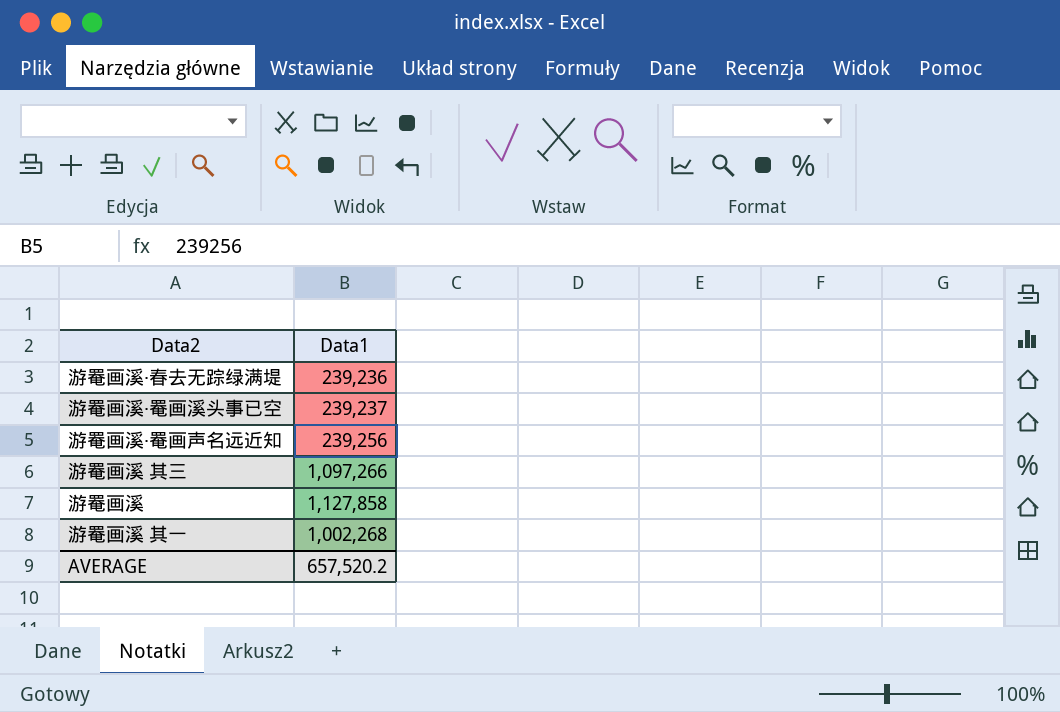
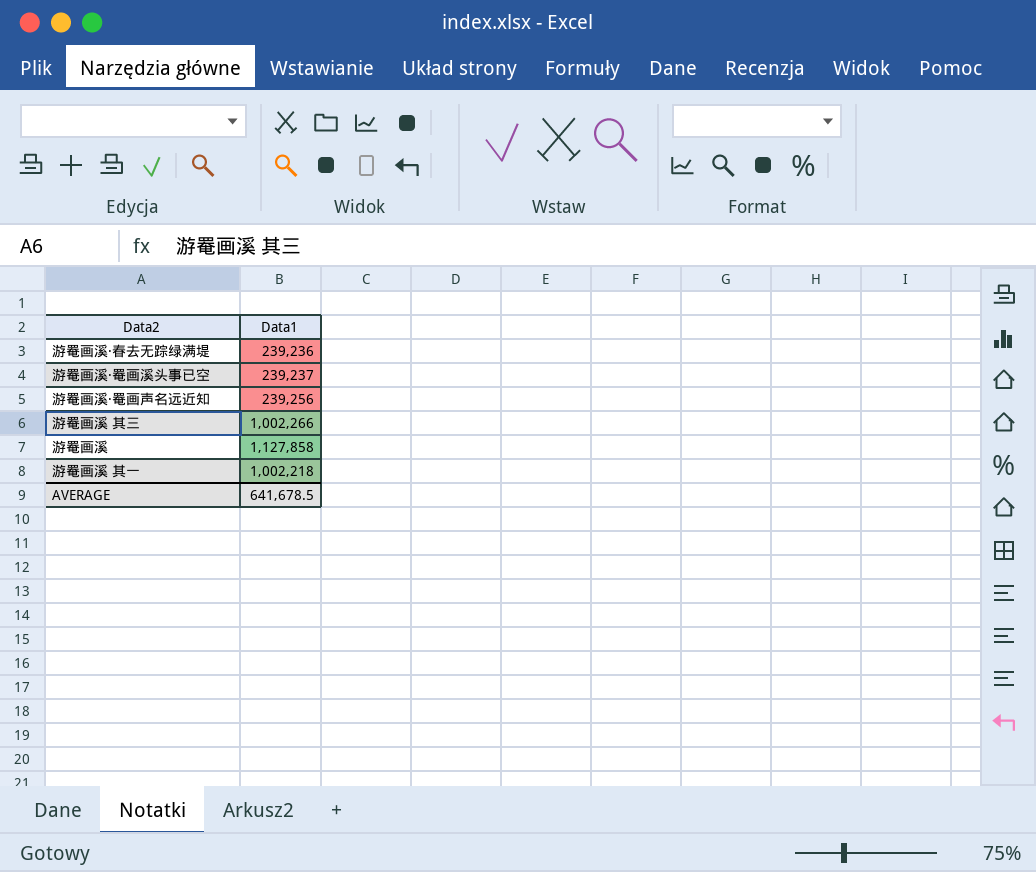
游罨画溪 其三 | Data1: 1,097,266 -> 1,002,266
游罨画溪 其一 | Data1: 1,002,268 -> 1,002,218
AVERAGE | Data1: 657,520.2 -> 641,678.5

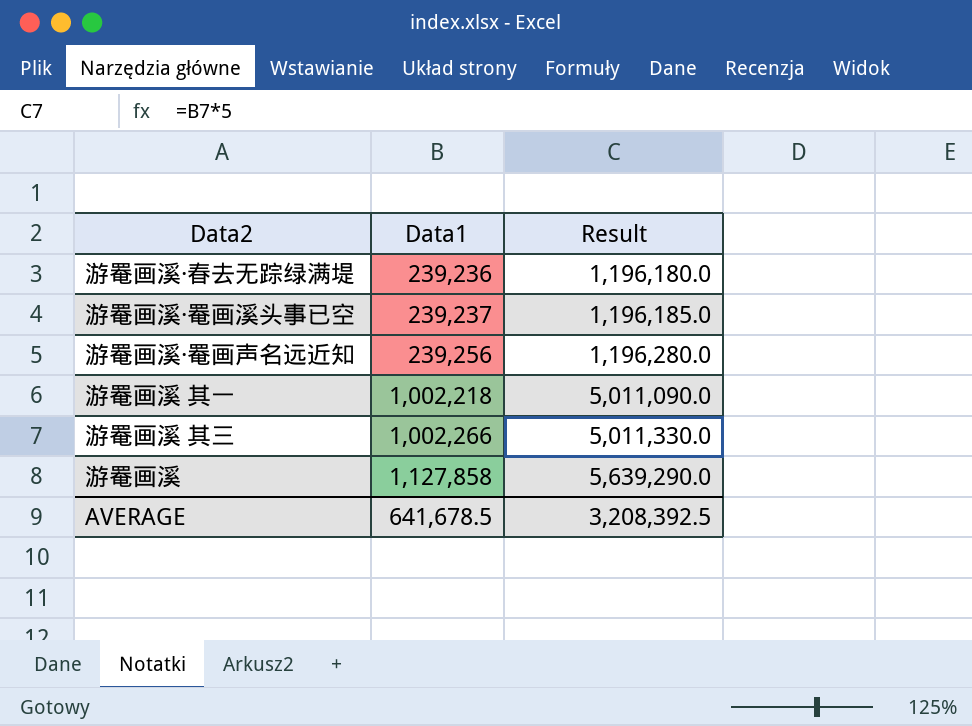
row order: none -> Data1 ascending
column Result | formula: none -> [Data1] * 5

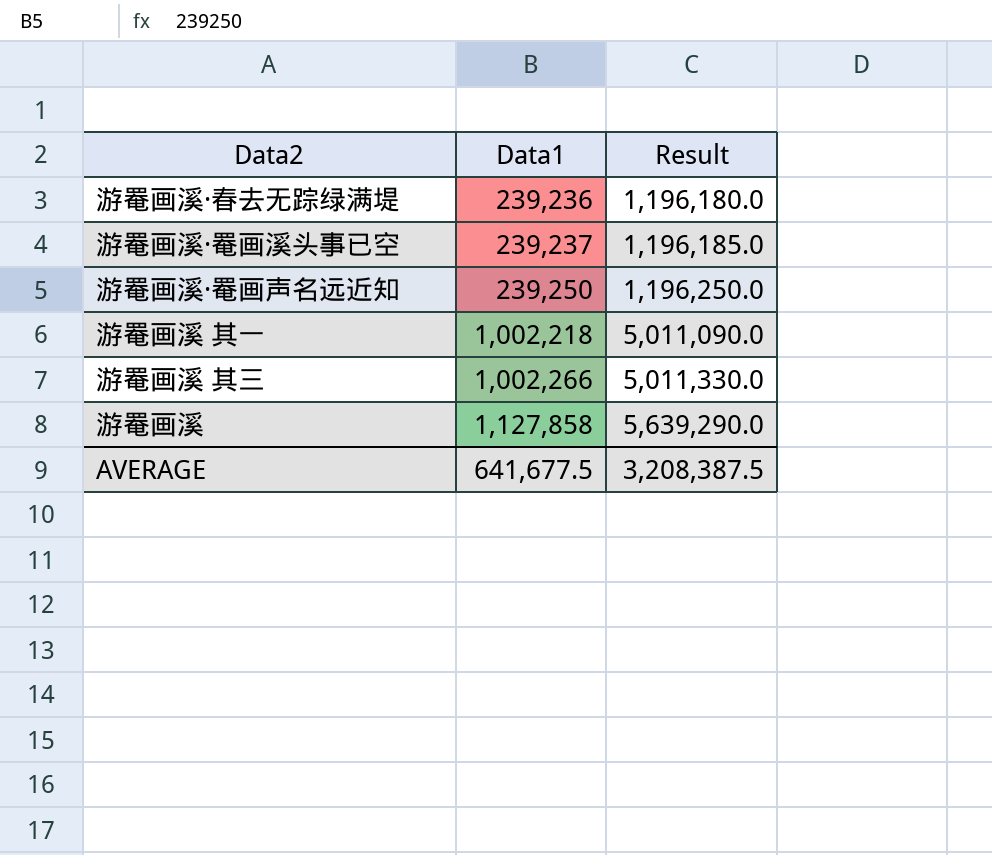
游罨画溪·罨画声名远近知 | Data1: 239,256 -> 239,250
游罨画溪·罨画声名远近知 | Result: 1,196,280.0 -> 1,196,250.0
AVERAGE | Data1: 641,678.5 -> 641,677.5
AVERAGE | Result: 3,208,392.5 -> 3,208,387.5

